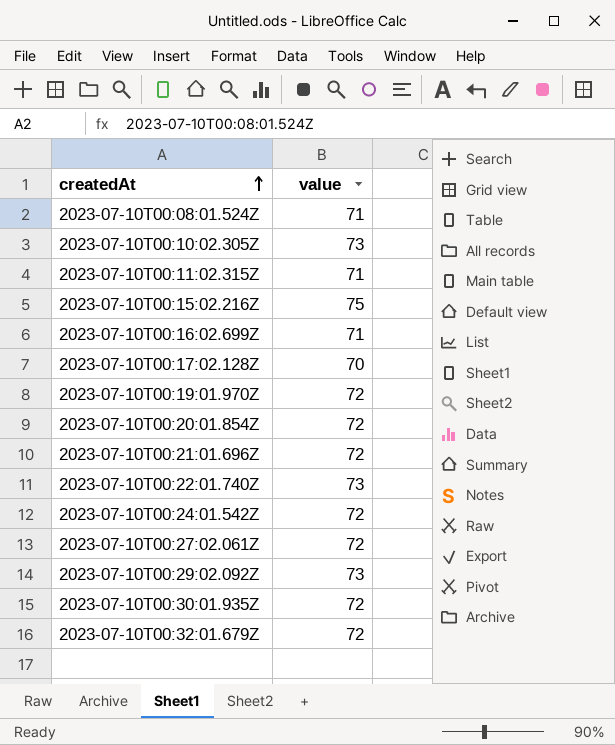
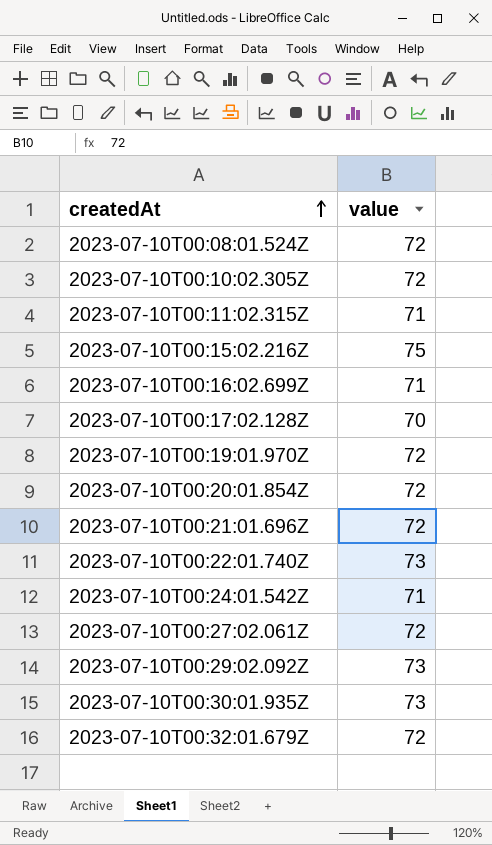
2023-07-10T00:08:01.524Z | value: 71 -> 72
2023-07-10T00:10:02.305Z | value: 73 -> 72
2023-07-10T00:24:01.542Z | value: 72 -> 71
2023-07-10T00:30:01.935Z | value: 72 -> 73

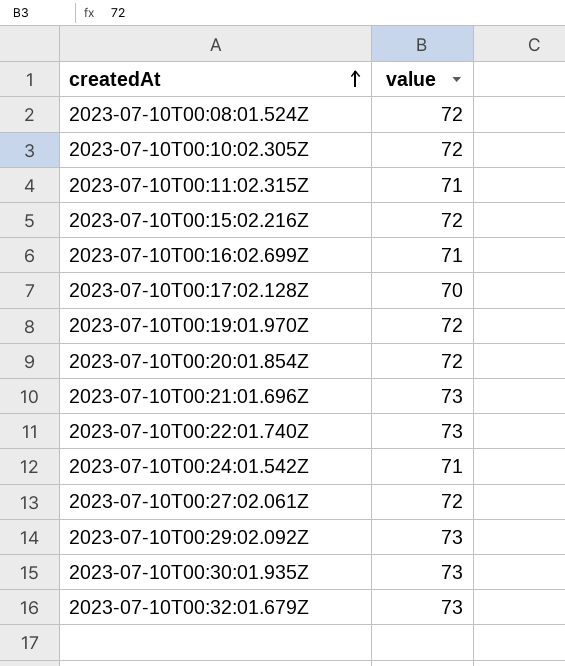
2023-07-10T00:15:02.216Z | value: 75 -> 72
2023-07-10T00:21:01.696Z | value: 72 -> 73
2023-07-10T00:32:01.679Z | value: 72 -> 73

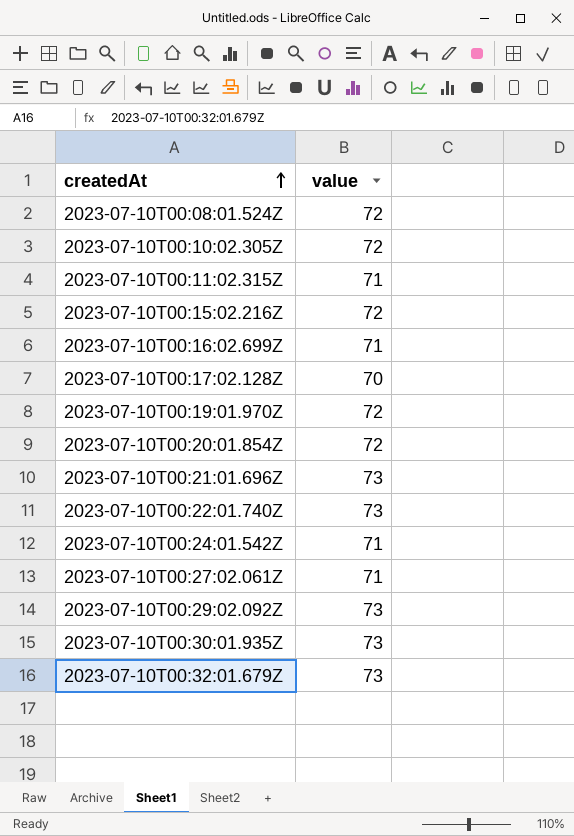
2023-07-10T00:27:02.061Z | value: 72 -> 71

